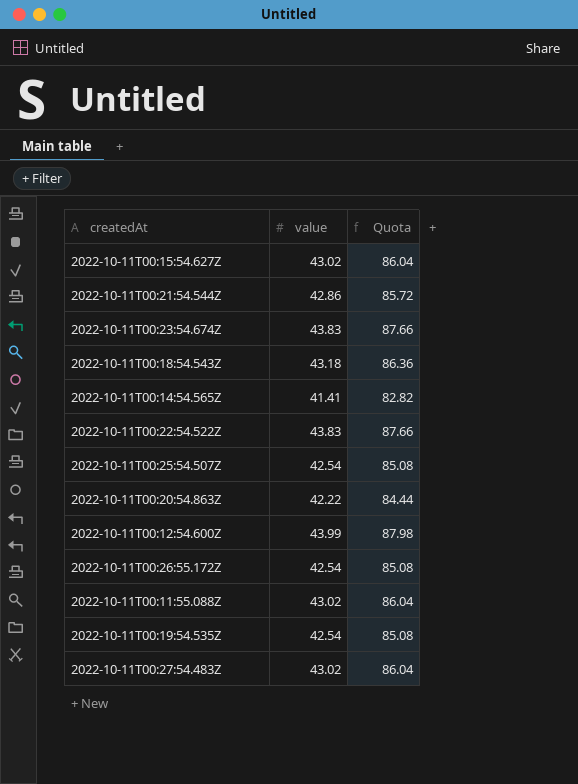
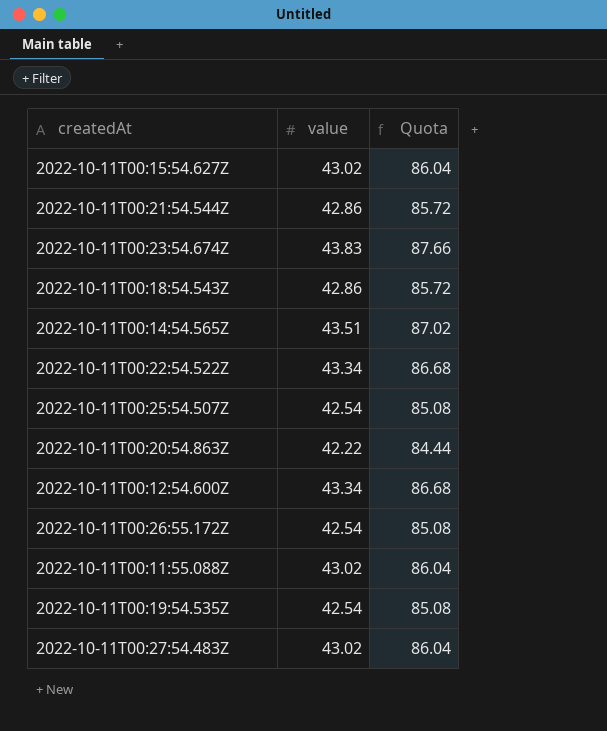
2022-10-11T00:18:54.543Z | value: 43.18 -> 42.86
2022-10-11T00:18:54.543Z | Quota: 86.36 -> 85.72
2022-10-11T00:14:54.565Z | value: 41.41 -> 43.51
2022-10-11T00:14:54.565Z | Quota: 82.82 -> 87.02
2022-10-11T00:22:54.522Z | value: 43.83 -> 43.34
2022-10-11T00:22:54.522Z | Quota: 87.66 -> 86.68
2022-10-11T00:12:54.600Z | value: 43.99 -> 43.34
2022-10-11T00:12:54.600Z | Quota: 87.98 -> 86.68

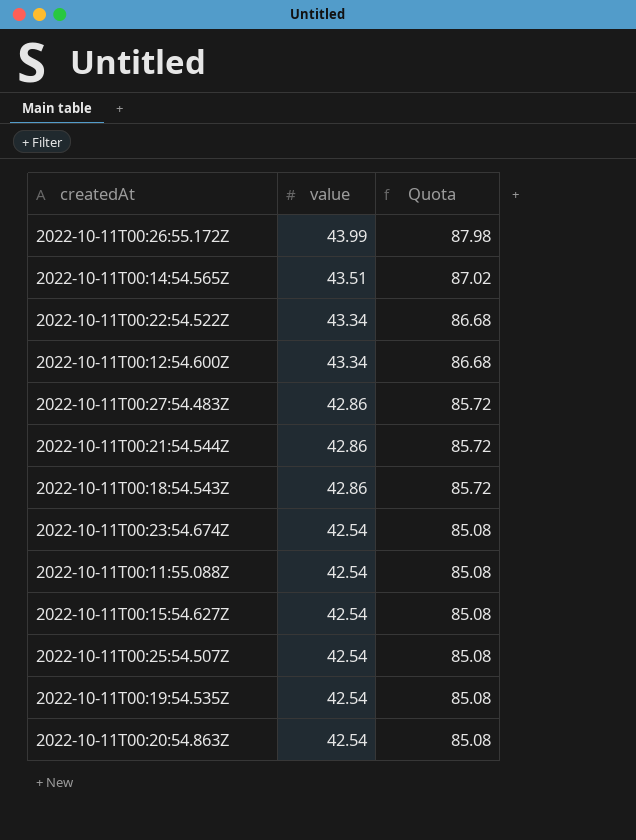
row order: none -> value descending
2022-10-11T00:26:55.172Z | value: 42.54 -> 43.99
2022-10-11T00:26:55.172Z | Quota: 85.08 -> 87.98
2022-10-11T00:27:54.483Z | value: 43.02 -> 42.86
2022-10-11T00:27:54.483Z | Quota: 86.04 -> 85.72
2022-10-11T00:23:54.674Z | value: 43.83 -> 42.54
2022-10-11T00:23:54.674Z | Quota: 87.66 -> 85.08
2022-10-11T00:11:55.088Z | value: 43.02 -> 42.54
2022-10-11T00:11:55.088Z | Quota: 86.04 -> 85.08
2022-10-11T00:15:54.627Z | value: 43.02 -> 42.54
2022-10-11T00:15:54.627Z | Quota: 86.04 -> 85.08
2022-10-11T00:20:54.863Z | value: 42.22 -> 42.54
2022-10-11T00:20:54.863Z | Quota: 84.44 -> 85.08

